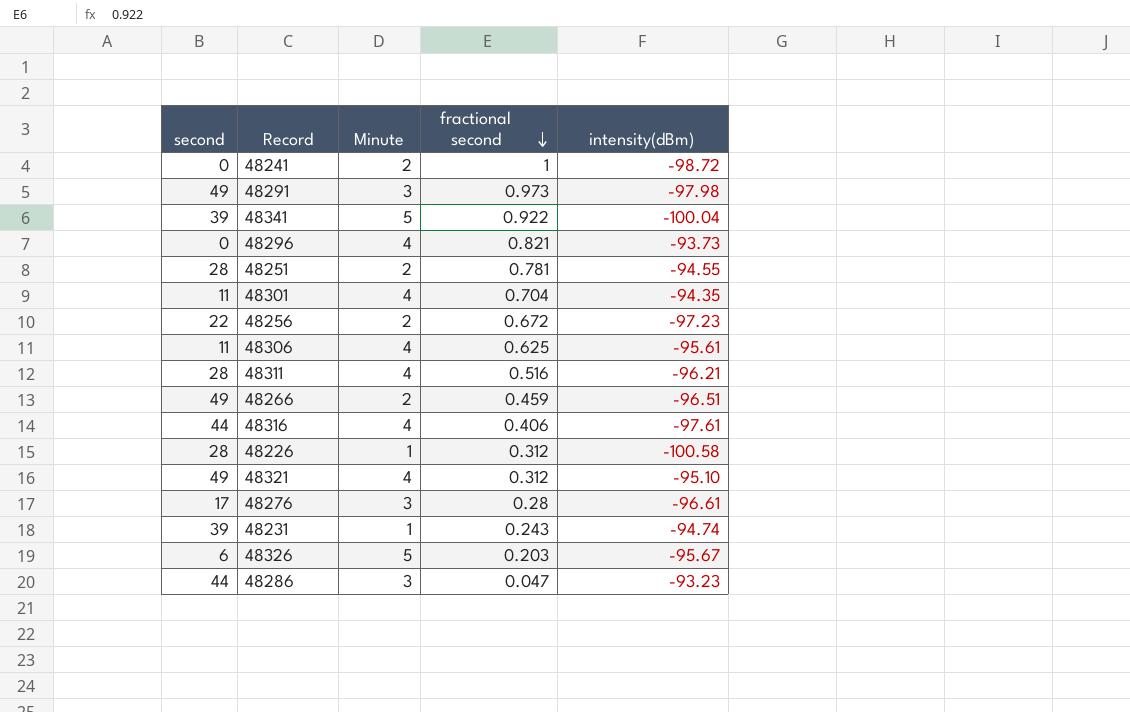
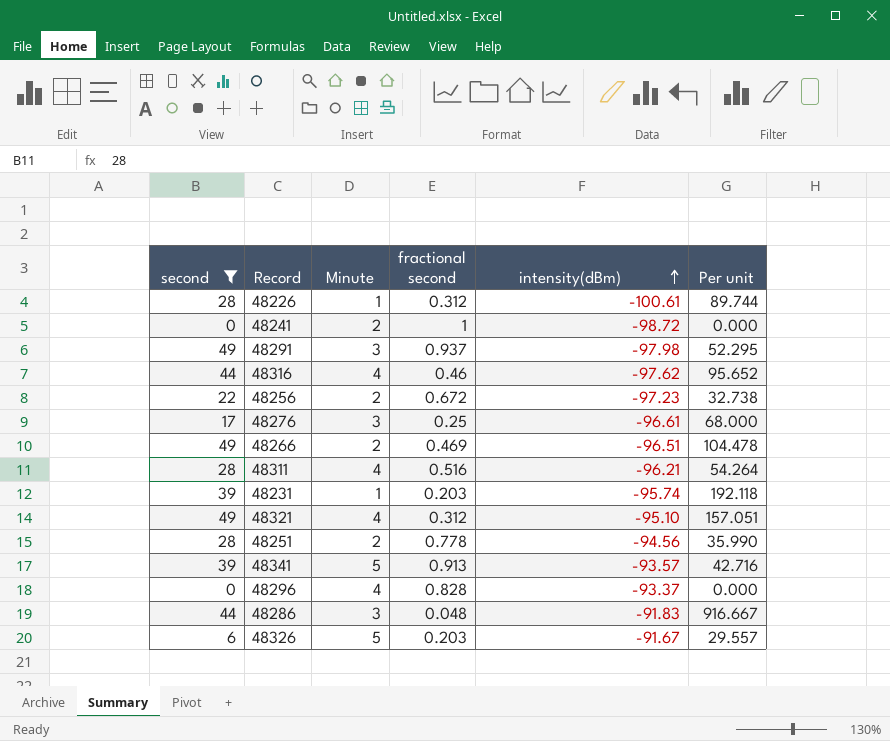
filter: none -> second != 11
row order: fractional second descending -> intensity(dBm) ascending
column Per unit | formula: none -> [second] / [fractional second]
48226 | intensity(dBm): -100.58 -> -100.61
48291 | fractional second: 0.973 -> 0.937
48316 | fractional second: 0.406 -> 0.46
48316 | intensity(dBm): -97.61 -> -97.62
48276 | fractional second: 0.28 -> 0.25
48266 | fractional second: 0.459 -> 0.469
48231 | fractional second: 0.243 -> 0.203
48231 | intensity(dBm): -94.74 -> -95.74
48251 | fractional second: 0.781 -> 0.778
48251 | intensity(dBm): -94.55 -> -94.56
48341 | fractional second: 0.922 -> 0.913
48341 | intensity(dBm): -100.04 -> -93.57
48296 | fractional second: 0.821 -> 0.828
48296 | intensity(dBm): -93.73 -> -93.37
48286 | fractional second: 0.047 -> 0.048
48286 | intensity(dBm): -93.23 -> -91.83
48326 | intensity(dBm): -95.67 -> -91.67

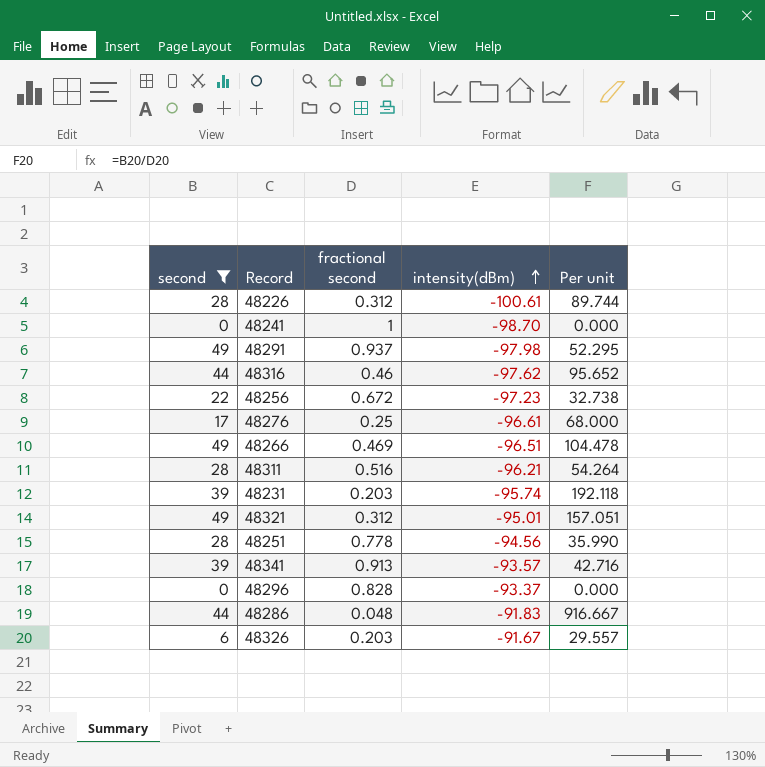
column Minute | position: 3 -> none
48241 | intensity(dBm): -98.72 -> -98.70
48321 | intensity(dBm): -95.10 -> -95.01

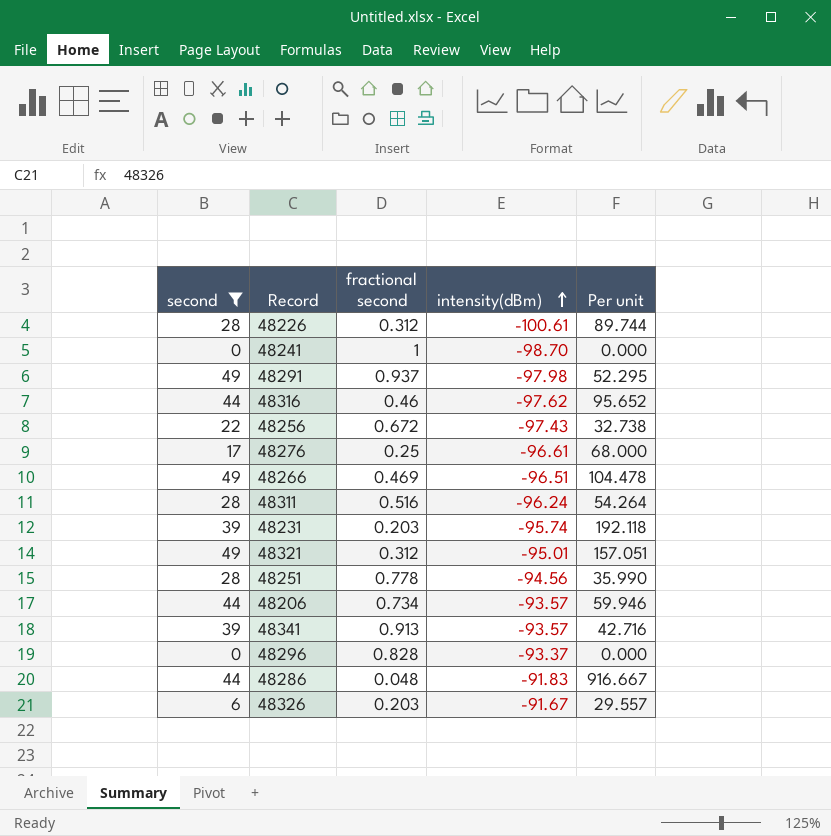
48256 | intensity(dBm): -97.23 -> -97.43
48311 | intensity(dBm): -96.21 -> -96.24
row 48206: none -> 44 | 0.734 | -93.57 | 59.946

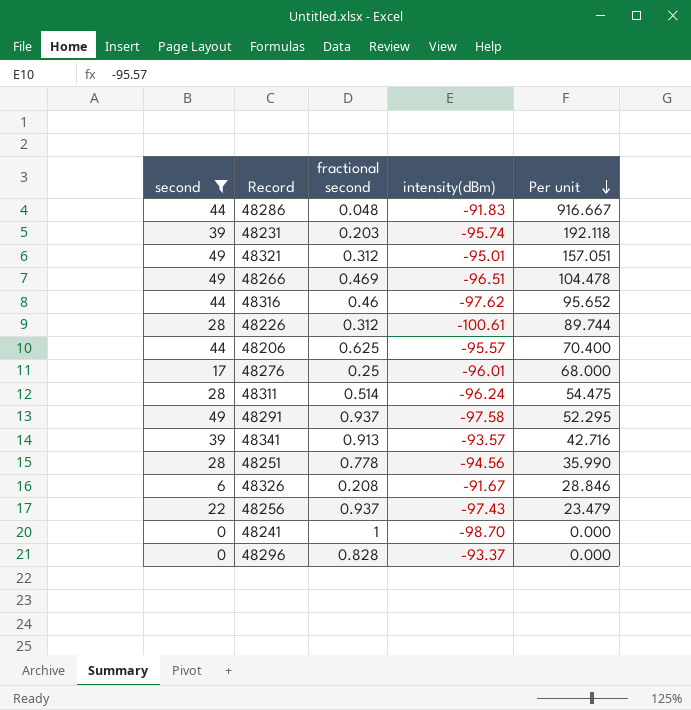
row order: intensity(dBm) ascending -> Per unit descending
48206 | fractional second: 0.734 -> 0.625
48206 | intensity(dBm): -93.57 -> -95.57
48206 | Per unit: 59.946 -> 70.400
48276 | intensity(dBm): -96.61 -> -96.01
48311 | fractional second: 0.516 -> 0.514
48311 | Per unit: 54.264 -> 54.475
48291 | intensity(dBm): -97.98 -> -97.58
48326 | fractional second: 0.203 -> 0.208
48326 | Per unit: 29.557 -> 28.846
48256 | fractional second: 0.672 -> 0.937
48256 | Per unit: 32.738 -> 23.479

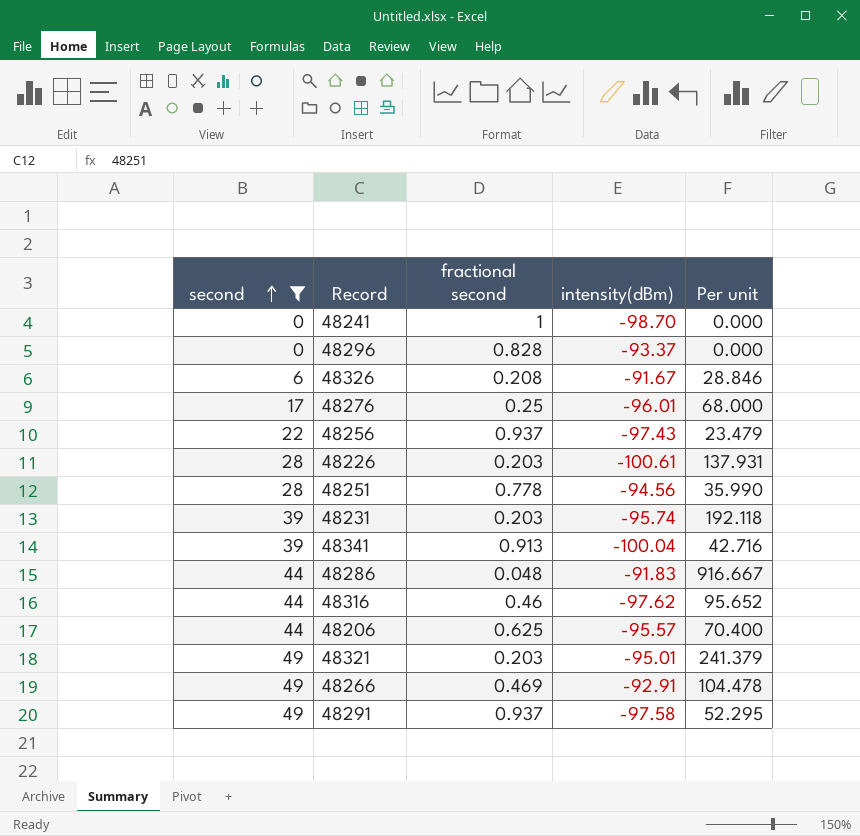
row order: Per unit descending -> second ascending
row 48311: 28 | 0.514 | -96.24 | 54.475 -> none
48226 | fractional second: 0.312 -> 0.203
48226 | Per unit: 89.744 -> 137.931
48341 | intensity(dBm): -93.57 -> -100.04
48321 | fractional second: 0.312 -> 0.203
48321 | Per unit: 157.051 -> 241.379
48266 | intensity(dBm): -96.51 -> -92.91

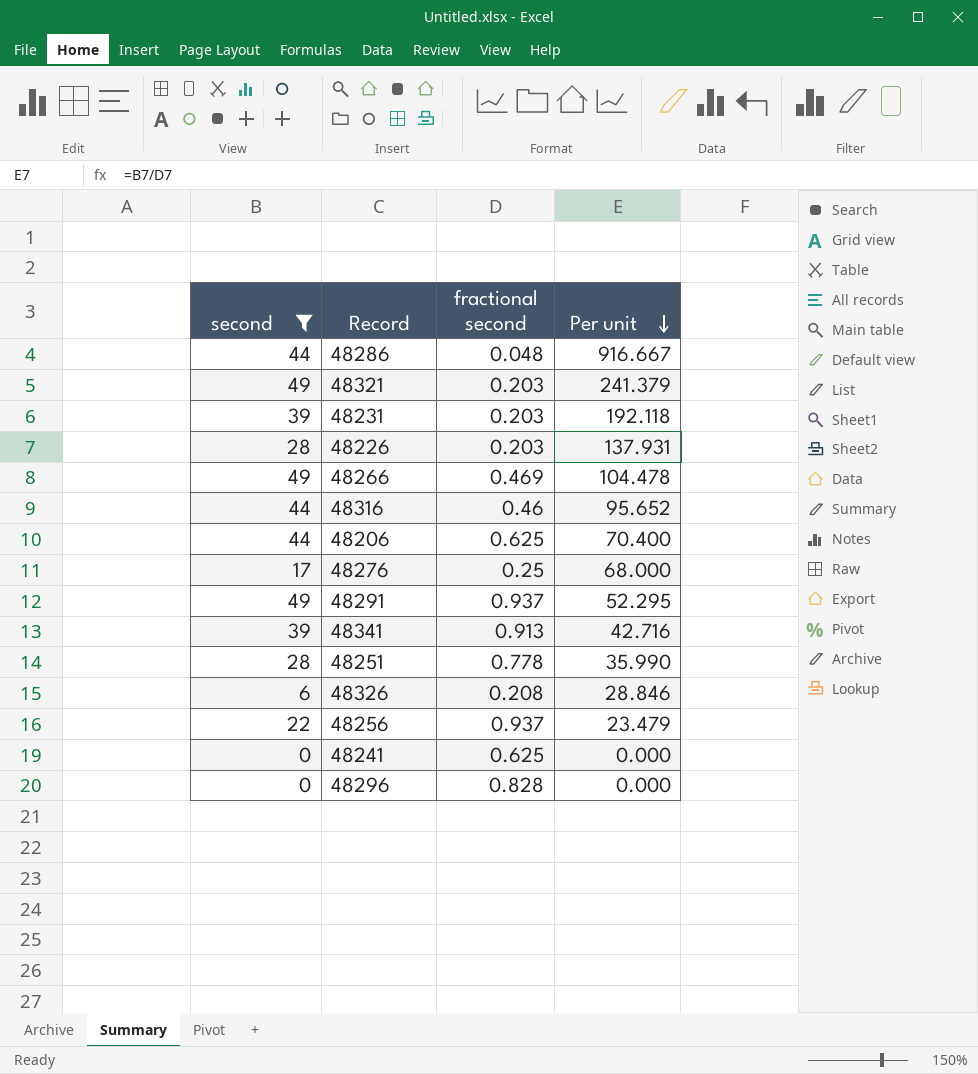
row order: second ascending -> Per unit descending
column intensity(dBm) | position: 4 -> none
48241 | fractional second: 1 -> 0.625

